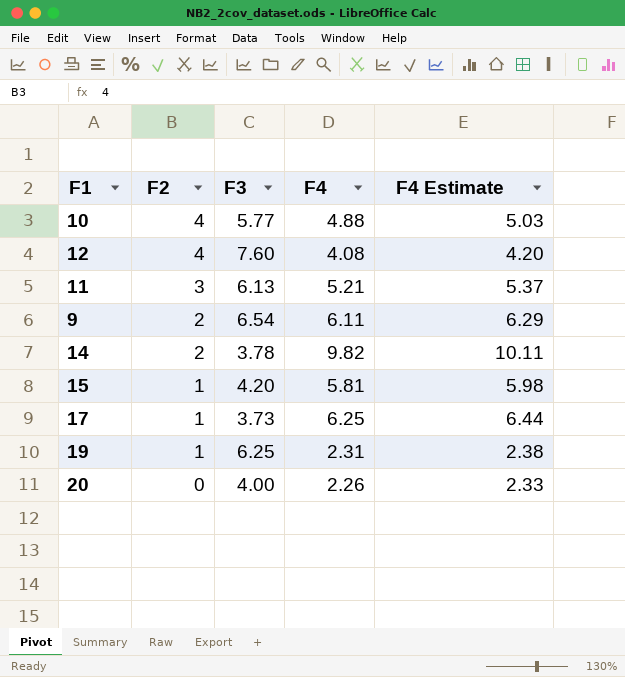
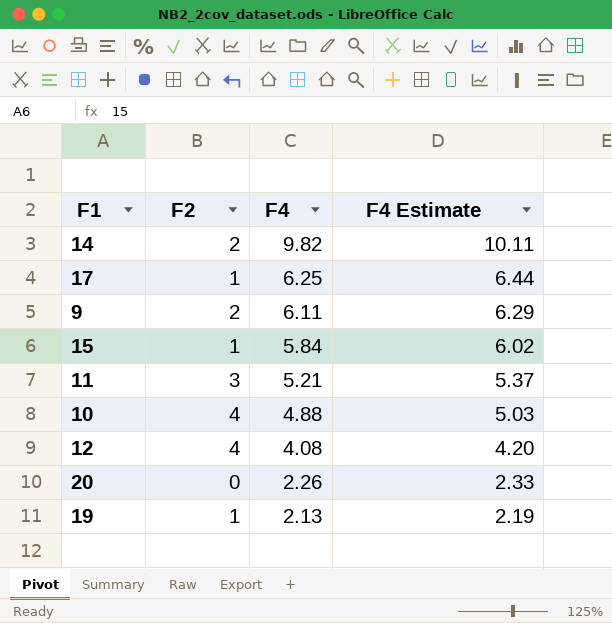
row order: F2 descending -> F4 descending
column F3 | position: 3 -> none
15 | F4: 5.81 -> 5.84
15 | F4 Estimate: 5.98 -> 6.02
19 | F4: 2.31 -> 2.13
19 | F4 Estimate: 2.38 -> 2.19

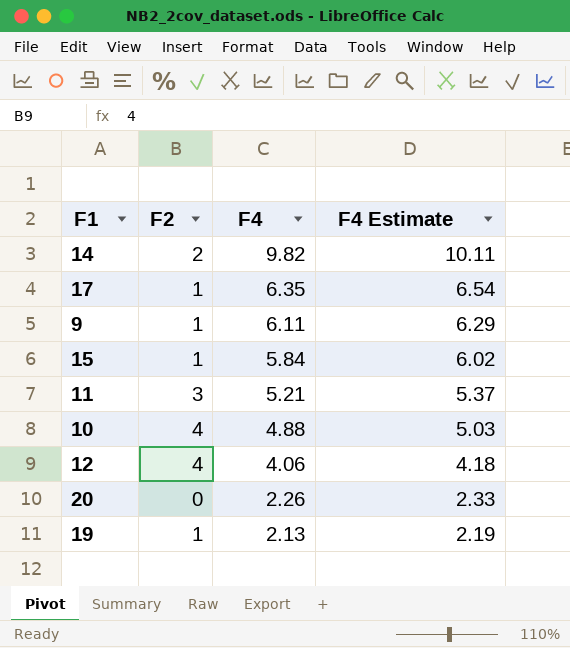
17 | F4: 6.25 -> 6.35
17 | F4 Estimate: 6.44 -> 6.54
9 | F2: 2 -> 1
12 | F4: 4.08 -> 4.06
12 | F4 Estimate: 4.20 -> 4.18

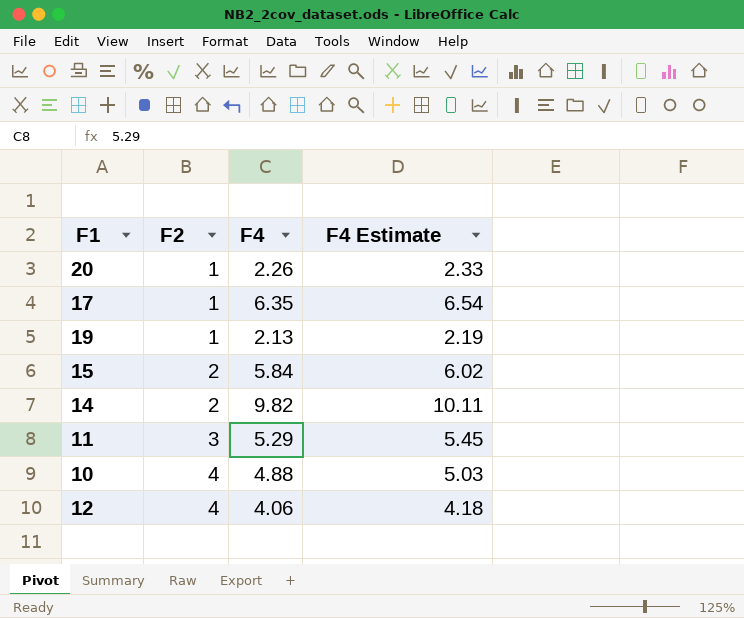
row order: F4 descending -> F2 ascending
row 9: 1 | 6.11 | 6.29 -> none
20 | F2: 0 -> 1
15 | F2: 1 -> 2
11 | F4: 5.21 -> 5.29
11 | F4 Estimate: 5.37 -> 5.45

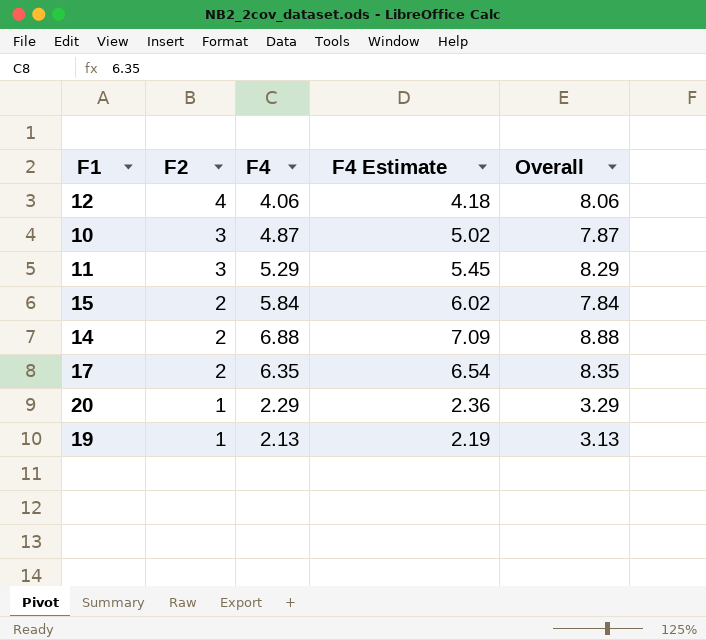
row order: F2 ascending -> F2 descending
column Overall | formula: none -> [F2] + [F4]
10 | F2: 4 -> 3
10 | F4: 4.88 -> 4.87
10 | F4 Estimate: 5.03 -> 5.02
14 | F4: 9.82 -> 6.88
14 | F4 Estimate: 10.11 -> 7.09
17 | F2: 1 -> 2
20 | F4: 2.26 -> 2.29
20 | F4 Estimate: 2.33 -> 2.36

